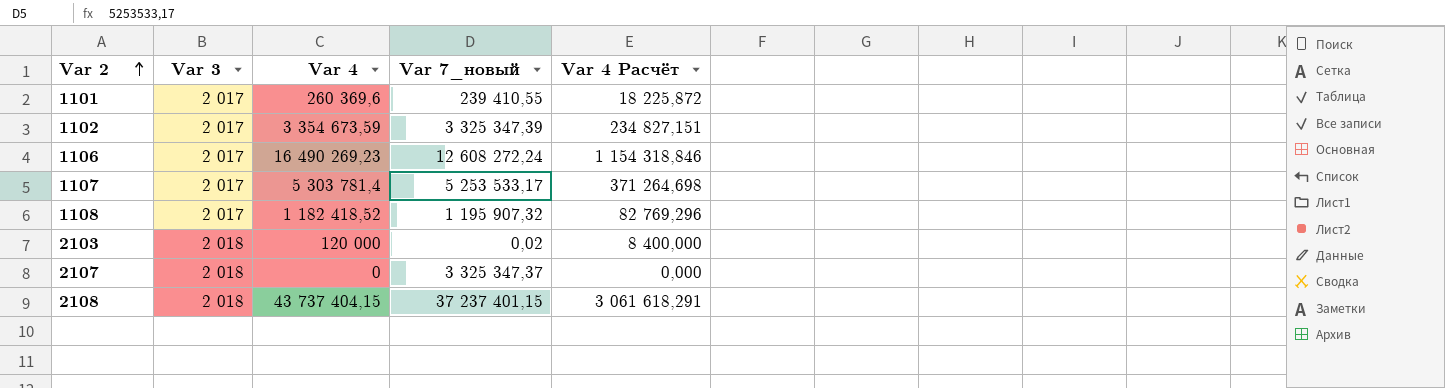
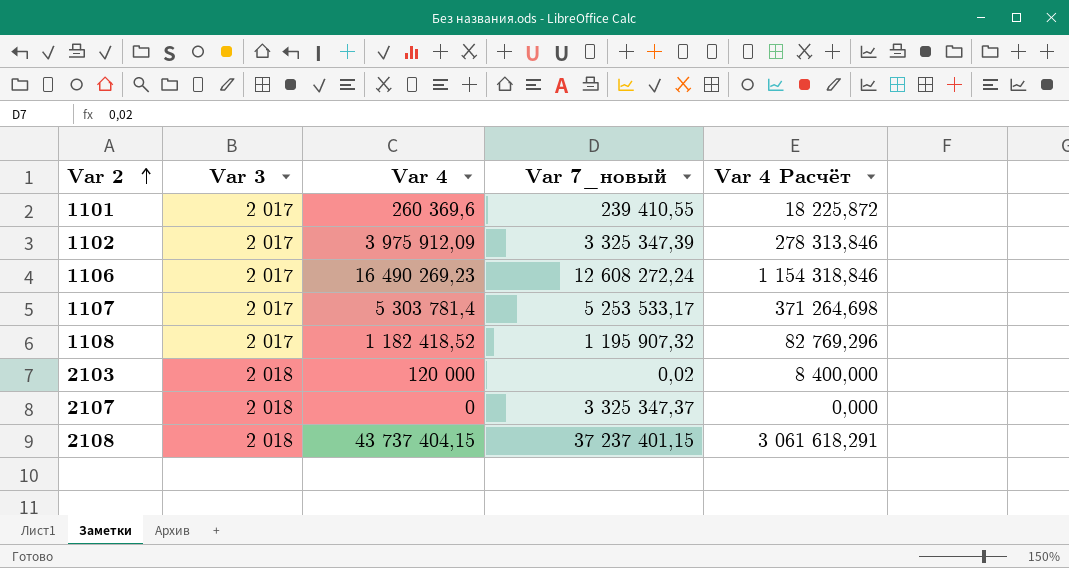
1102 | Var 4: 3 354 673,59 -> 3 975 912,09
1102 | Var 4 Расчёт: 234 827,151 -> 278 313,846

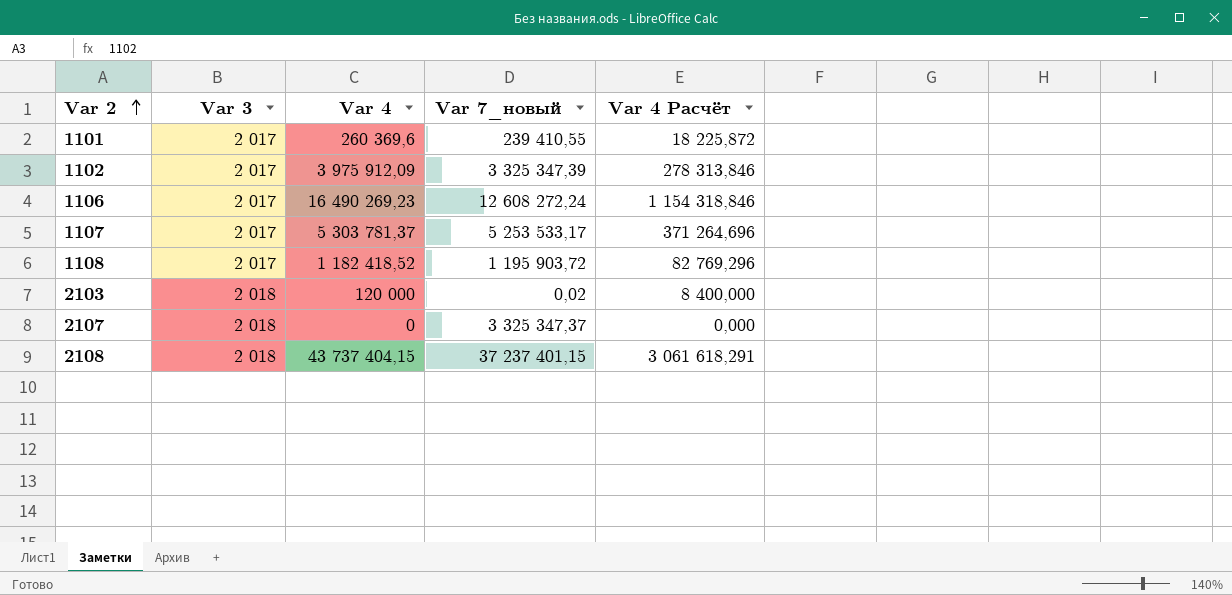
1107 | Var 4: 5 303 781,4 -> 5 303 781,37
1107 | Var 4 Расчёт: 371 264,698 -> 371 264,696
1108 | Var 7_новый: 1 195 907,32 -> 1 195 903,72

